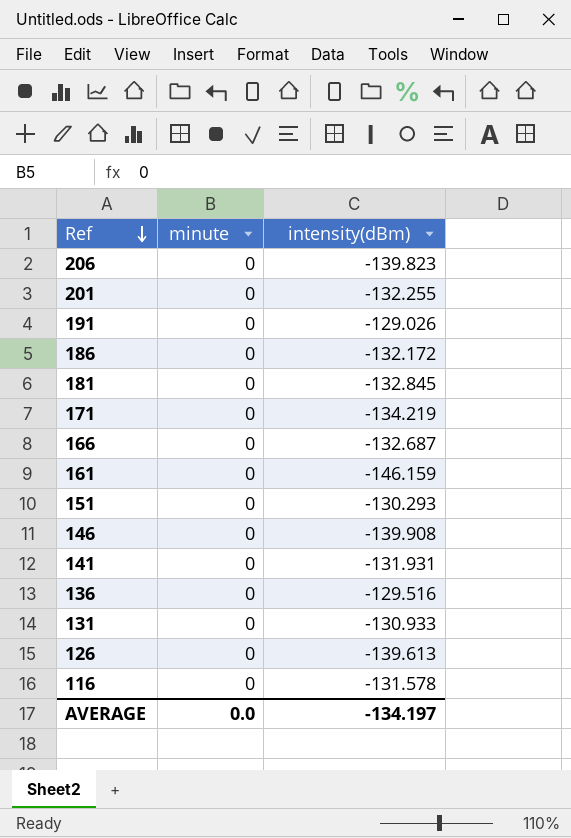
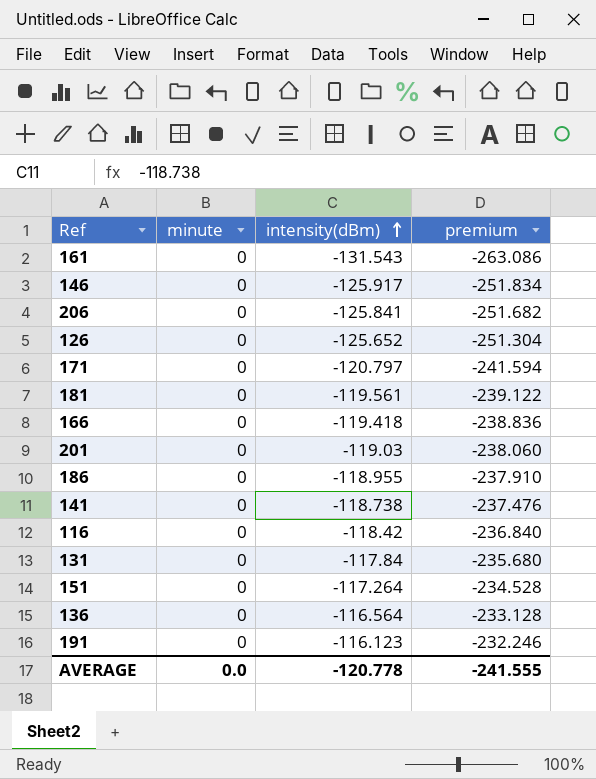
row order: Ref descending -> intensity(dBm) ascending
column premium | formula: none -> [intensity(dBm)] * 2
161 | intensity(dBm): -146.159 -> -131.543
146 | intensity(dBm): -139.908 -> -125.917
206 | intensity(dBm): -139.823 -> -125.841
126 | intensity(dBm): -139.613 -> -125.652
171 | intensity(dBm): -134.219 -> -120.797
181 | intensity(dBm): -132.845 -> -119.561
166 | intensity(dBm): -132.687 -> -119.418
201 | intensity(dBm): -132.255 -> -119.03
186 | intensity(dBm): -132.172 -> -118.955
141 | intensity(dBm): -131.931 -> -118.738
116 | intensity(dBm): -131.578 -> -118.42
131 | intensity(dBm): -130.933 -> -117.84
151 | intensity(dBm): -130.293 -> -117.264
136 | intensity(dBm): -129.516 -> -116.564
191 | intensity(dBm): -129.026 -> -116.123
AVERAGE | intensity(dBm): -134.197 -> -120.778

